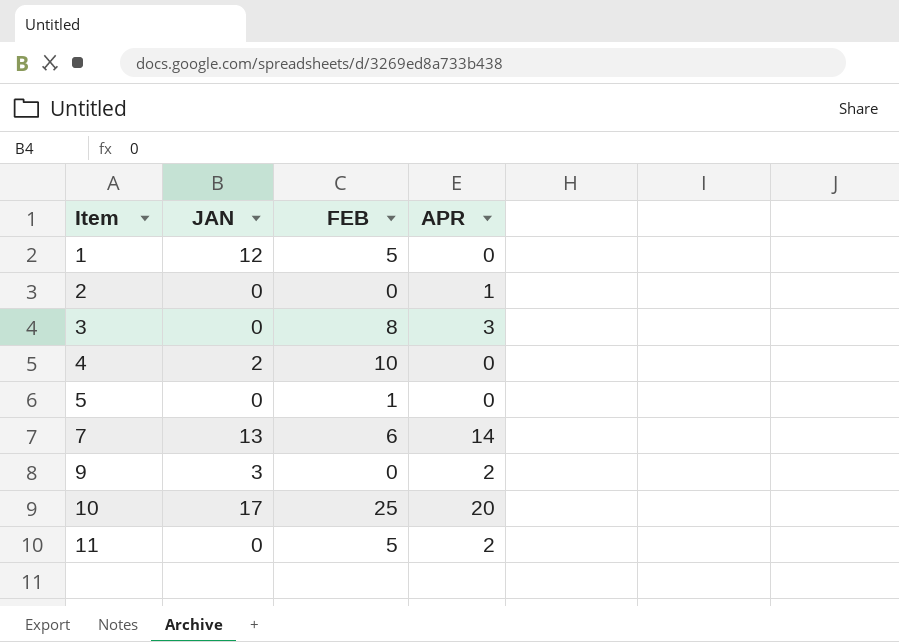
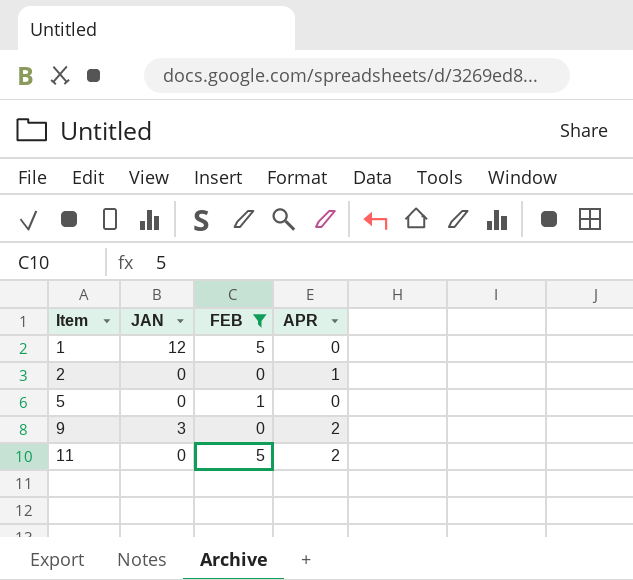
filter: none -> FEB <= 5

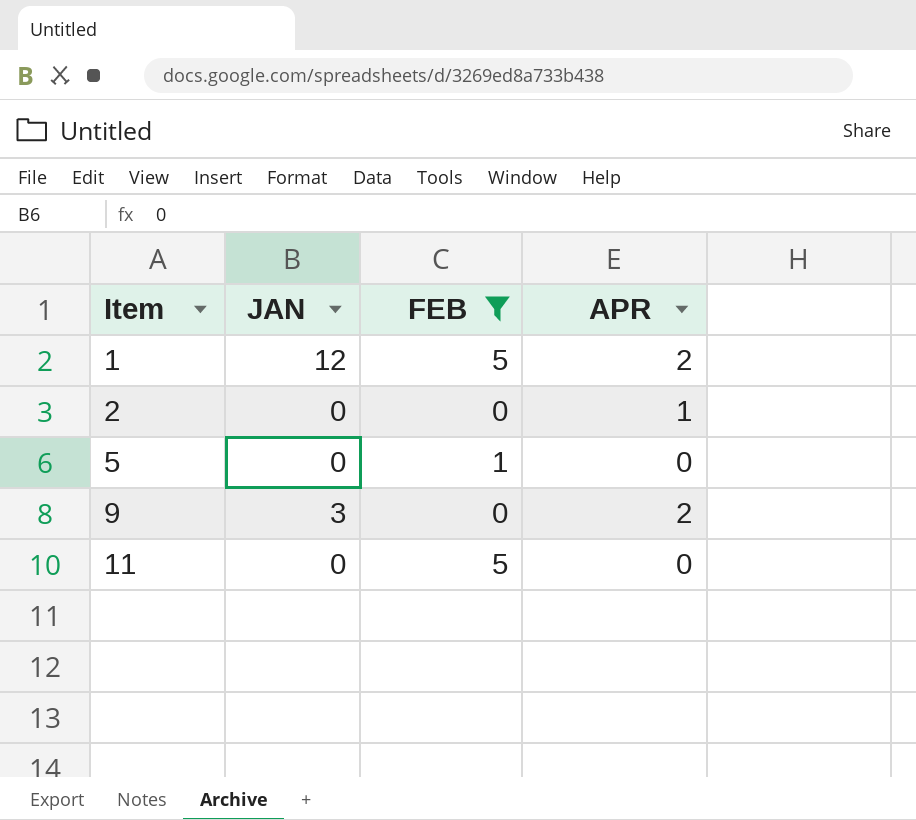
1 | APR: 0 -> 2
11 | APR: 2 -> 0

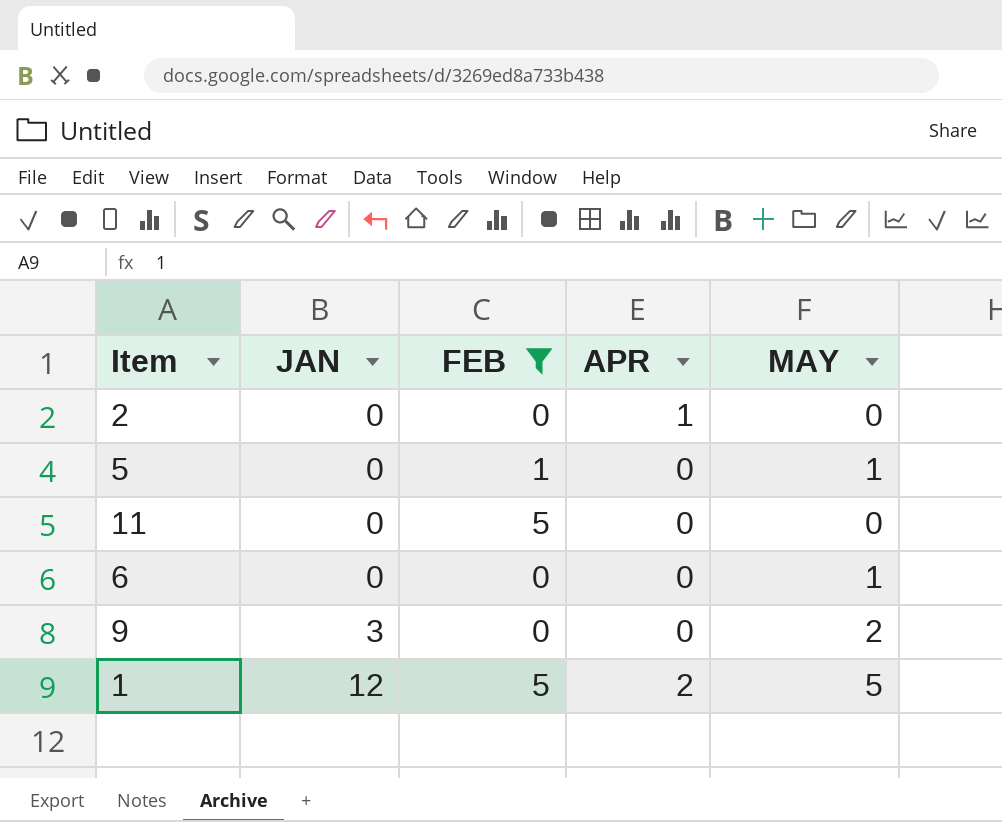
row order: Item ascending -> JAN ascending
column MAY | position: none -> 5
row 6: none -> 0 | 0 | 0 | 1
9 | APR: 2 -> 0

